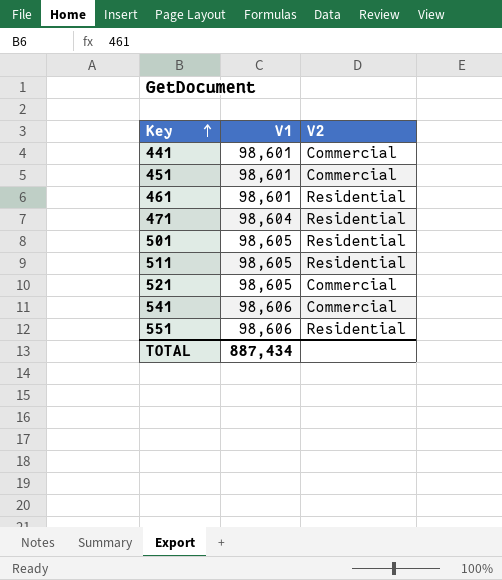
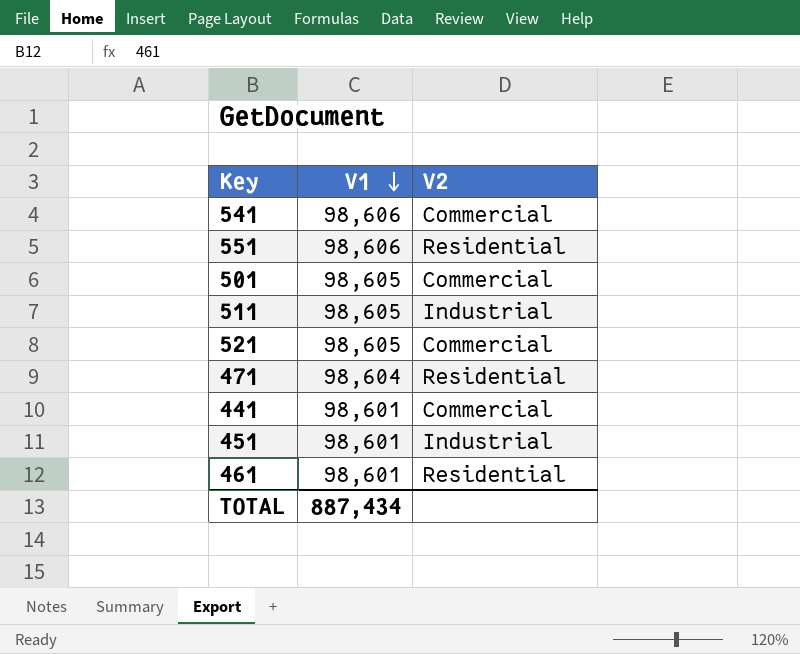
row order: Key ascending -> V1 descending
501 | V2: Residential -> Commercial
511 | V2: Residential -> Industrial
451 | V2: Commercial -> Industrial

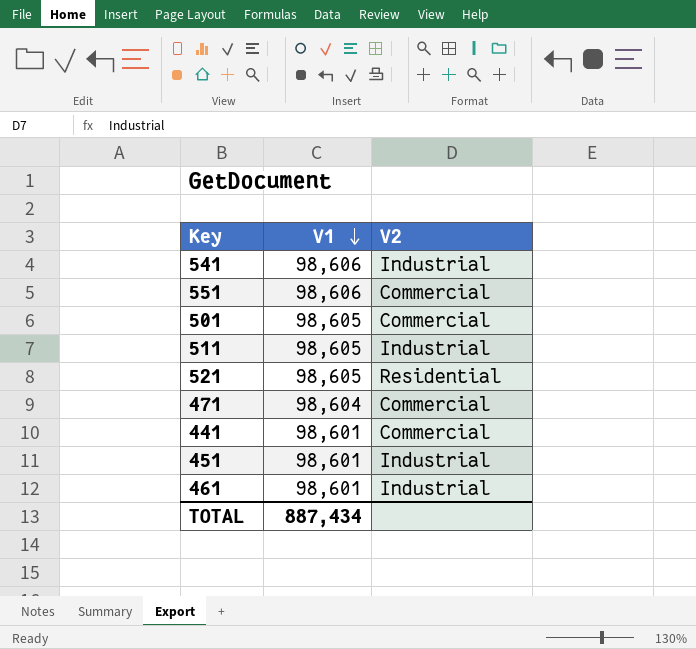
541 | V2: Commercial -> Industrial
551 | V2: Residential -> Commercial
521 | V2: Commercial -> Residential
471 | V2: Residential -> Commercial
461 | V2: Residential -> Industrial

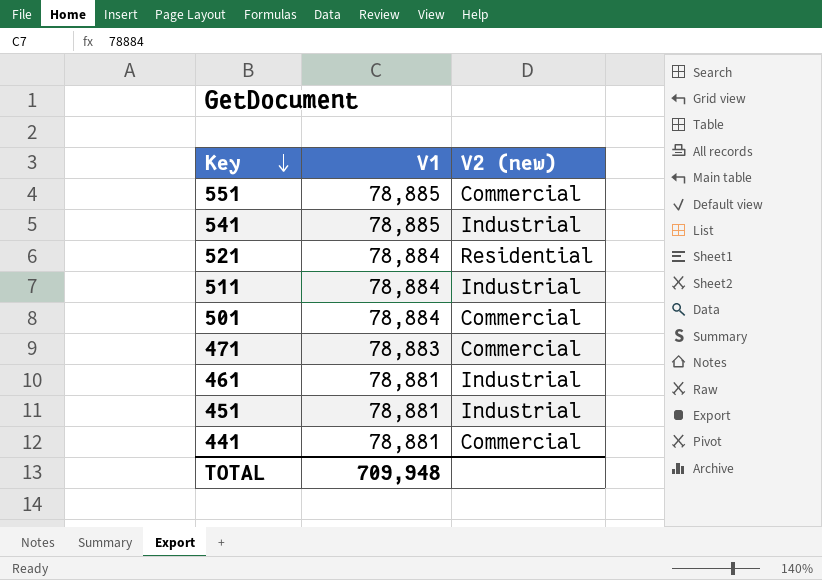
row order: V1 descending -> Key descending
column name: V2 -> V2 (new)
551 | V1: 98,606 -> 78,885
541 | V1: 98,606 -> 78,885
521 | V1: 98,605 -> 78,884
511 | V1: 98,605 -> 78,884
501 | V1: 98,605 -> 78,884
471 | V1: 98,604 -> 78,883
461 | V1: 98,601 -> 78,881
451 | V1: 98,601 -> 78,881
441 | V1: 98,601 -> 78,881
TOTAL | V1: 887,434 -> 709,948

